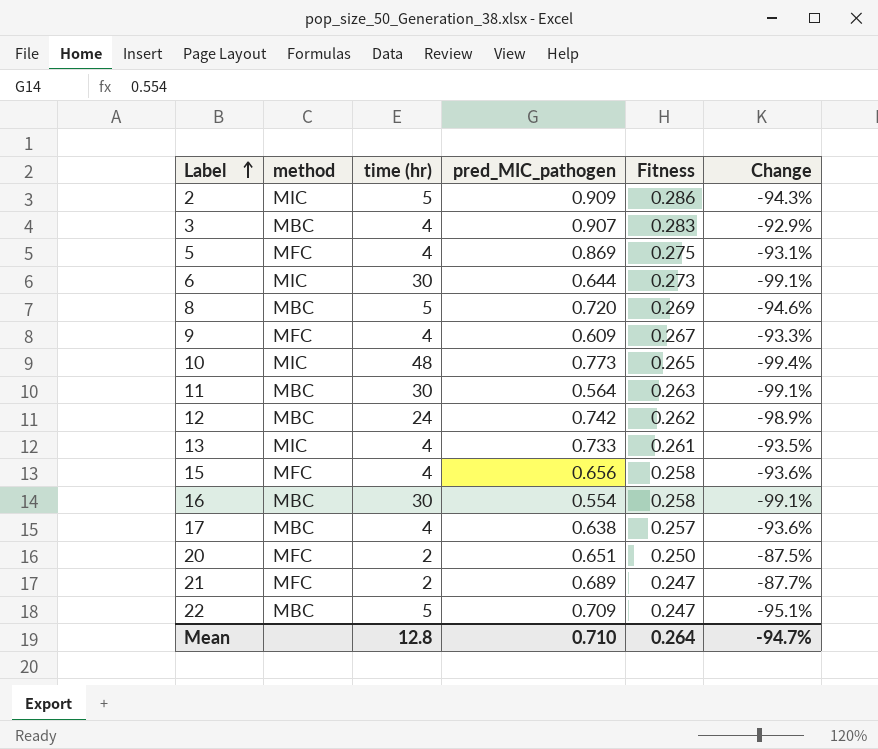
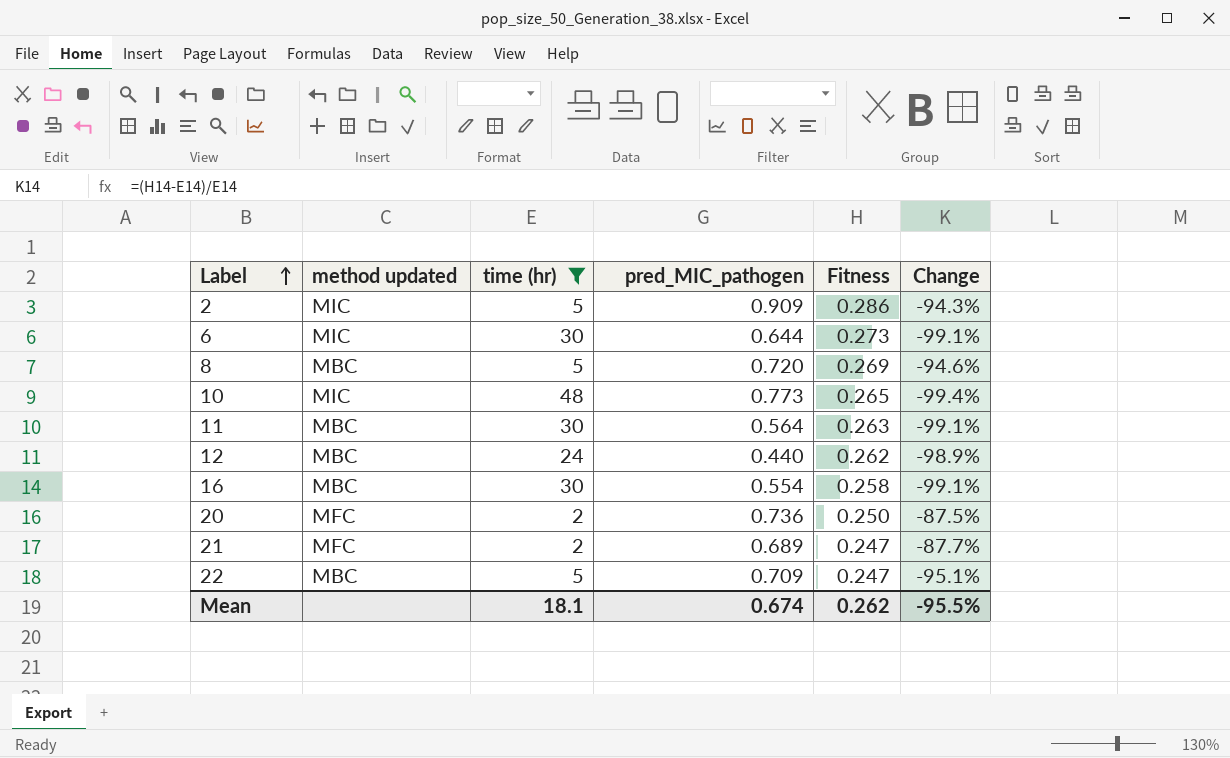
filter: none -> time (hr) != 4
column name: method -> method updated
12 | pred_MIC_pathogen: 0.742 -> 0.440
20 | pred_MIC_pathogen: 0.651 -> 0.736
Mean | time (hr): 12.8 -> 18.1
Mean | pred_MIC_pathogen: 0.710 -> 0.674
Mean | Fitness: 0.264 -> 0.262
Mean | Change: -94.7% -> -95.5%

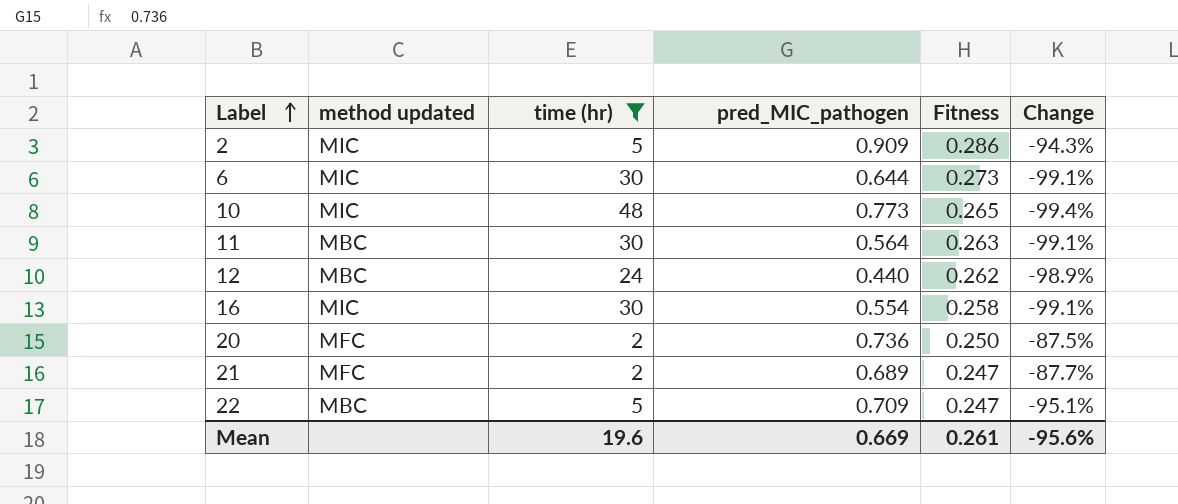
row 8: MBC | 5 | 0.720 | 0.269 | -94.6% -> none
16 | method updated: MBC -> MIC
Mean | time (hr): 18.1 -> 19.6
Mean | pred_MIC_pathogen: 0.674 -> 0.669
Mean | Fitness: 0.262 -> 0.261
Mean | Change: -95.5% -> -95.6%

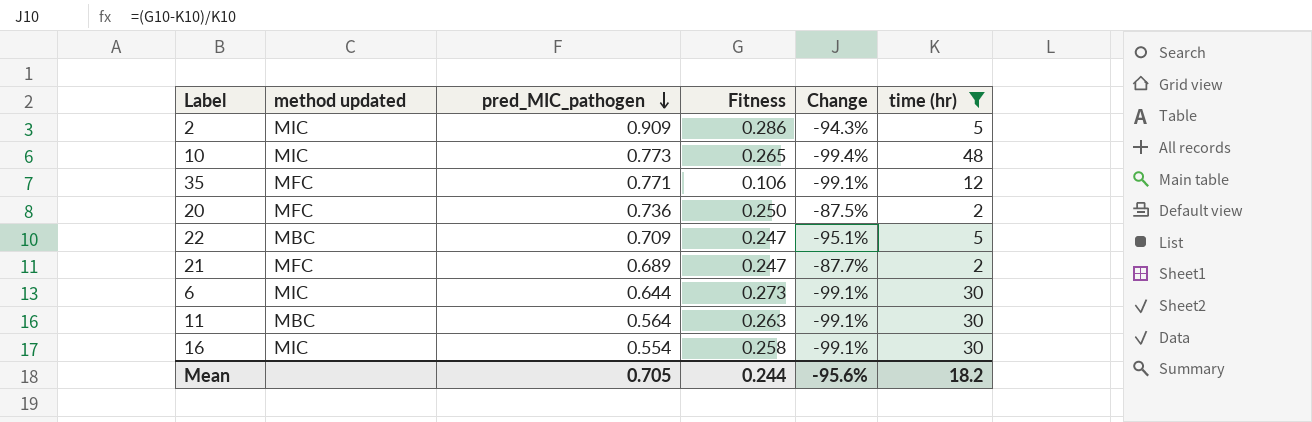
row order: Label ascending -> pred_MIC_pathogen descending
column time (hr) | position: 3 -> 6
row 12: MBC | 24 | 0.440 | 0.262 | -98.9% -> none
row 35: none -> MFC | 0.771 | 0.106 | -99.1% | 12
Mean | pred_MIC_pathogen: 0.669 -> 0.705
Mean | Fitness: 0.261 -> 0.244
Mean | time (hr): 19.6 -> 18.2

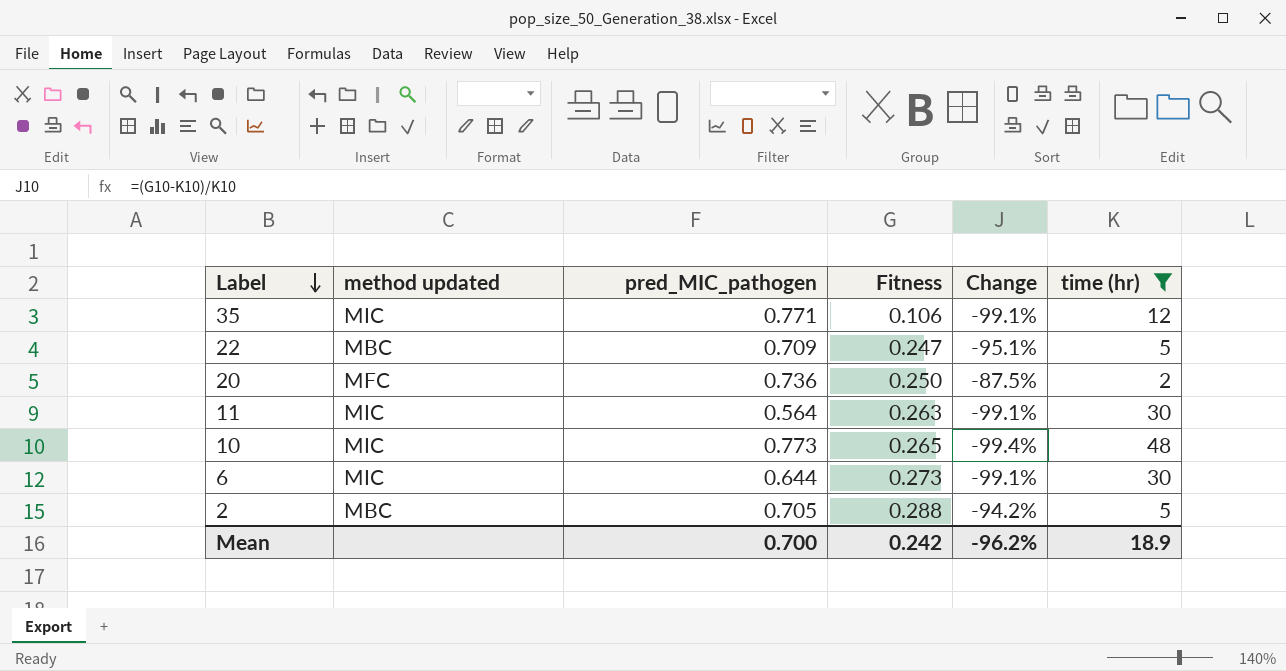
row order: pred_MIC_pathogen descending -> Label descending
row 21: MFC | 0.689 | 0.247 | -87.7% | 2 -> none
row 16: MIC | 0.554 | 0.258 | -99.1% | 30 -> none
35 | method updated: MFC -> MIC
11 | method updated: MBC -> MIC
2 | method updated: MIC -> MBC
2 | pred_MIC_pathogen: 0.909 -> 0.705
2 | Fitness: 0.286 -> 0.288
2 | Change: -94.3% -> -94.2%
Mean | pred_MIC_pathogen: 0.705 -> 0.700
Mean | Fitness: 0.244 -> 0.242
Mean | Change: -95.6% -> -96.2%
Mean | time (hr): 18.2 -> 18.9

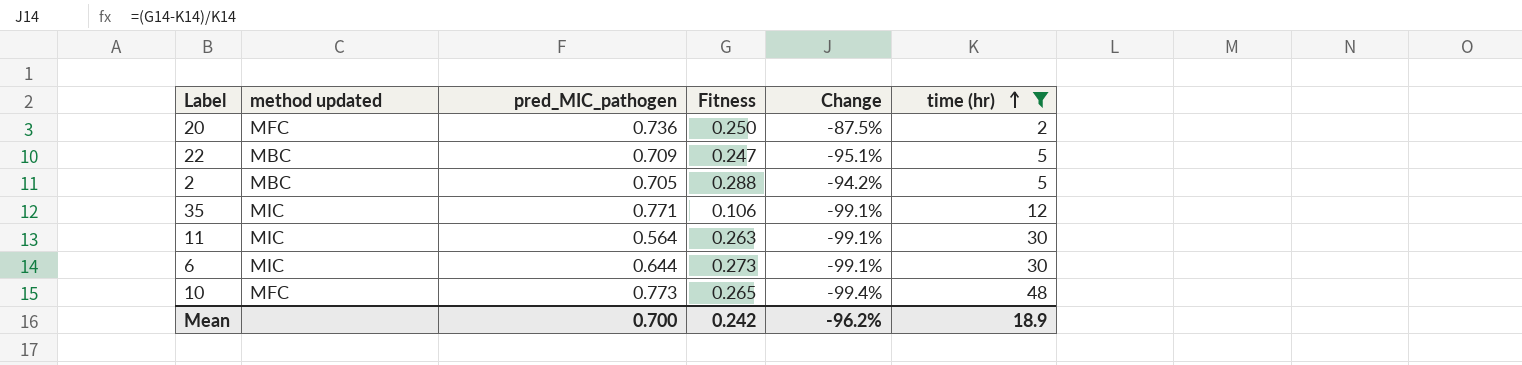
row order: Label descending -> time (hr) ascending
10 | method updated: MIC -> MFC

